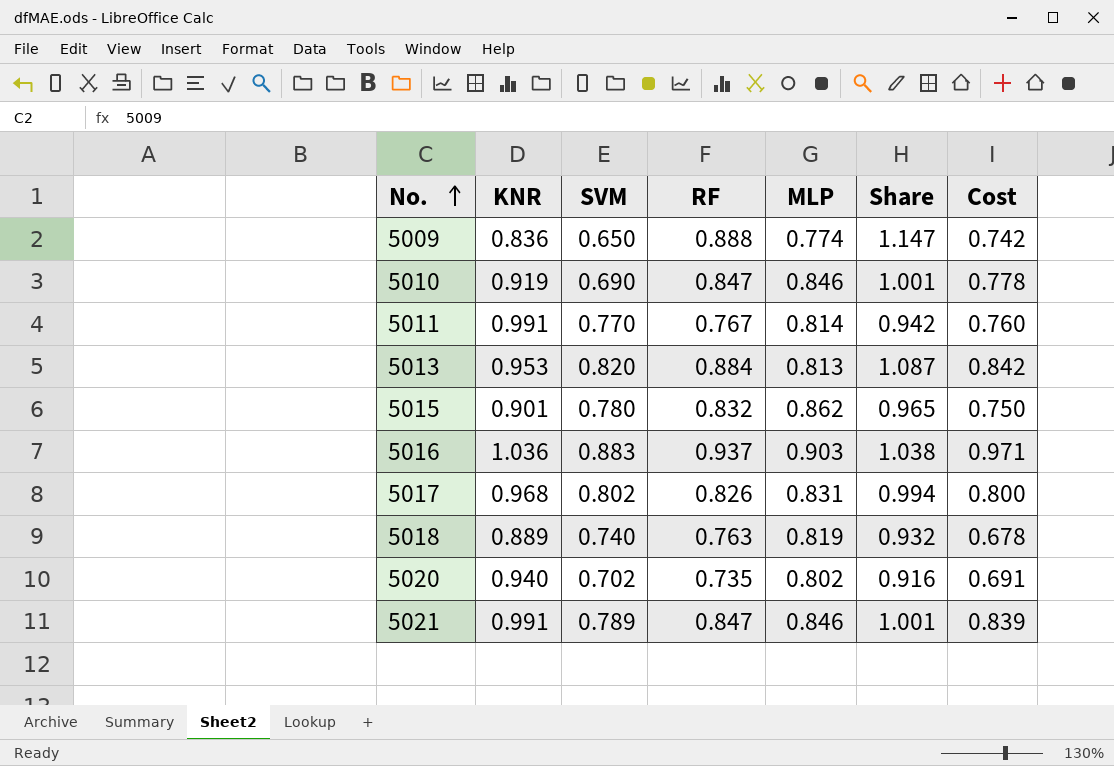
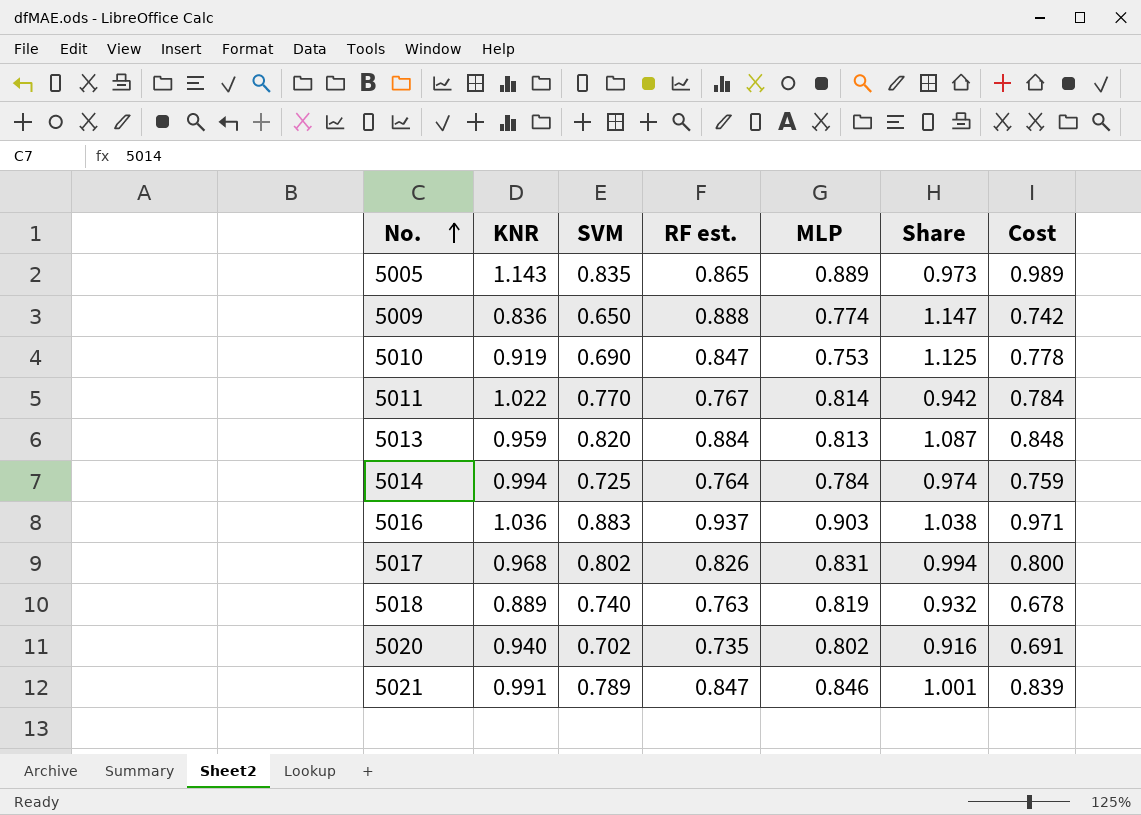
column name: RF -> RF est.
row 5015: 0.901 | 0.780 | 0.832 | 0.862 | 0.965 | 0.750 -> none
row 5005: none -> 1.143 | 0.835 | 0.865 | 0.889 | 0.973 | 0.989
5010 | MLP: 0.846 -> 0.753
5010 | Share: 1.001 -> 1.125
5011 | KNR: 0.991 -> 1.022
5011 | Cost: 0.760 -> 0.784
5013 | KNR: 0.953 -> 0.959
5013 | Cost: 0.842 -> 0.848
row 5014: none -> 0.994 | 0.725 | 0.764 | 0.784 | 0.974 | 0.759

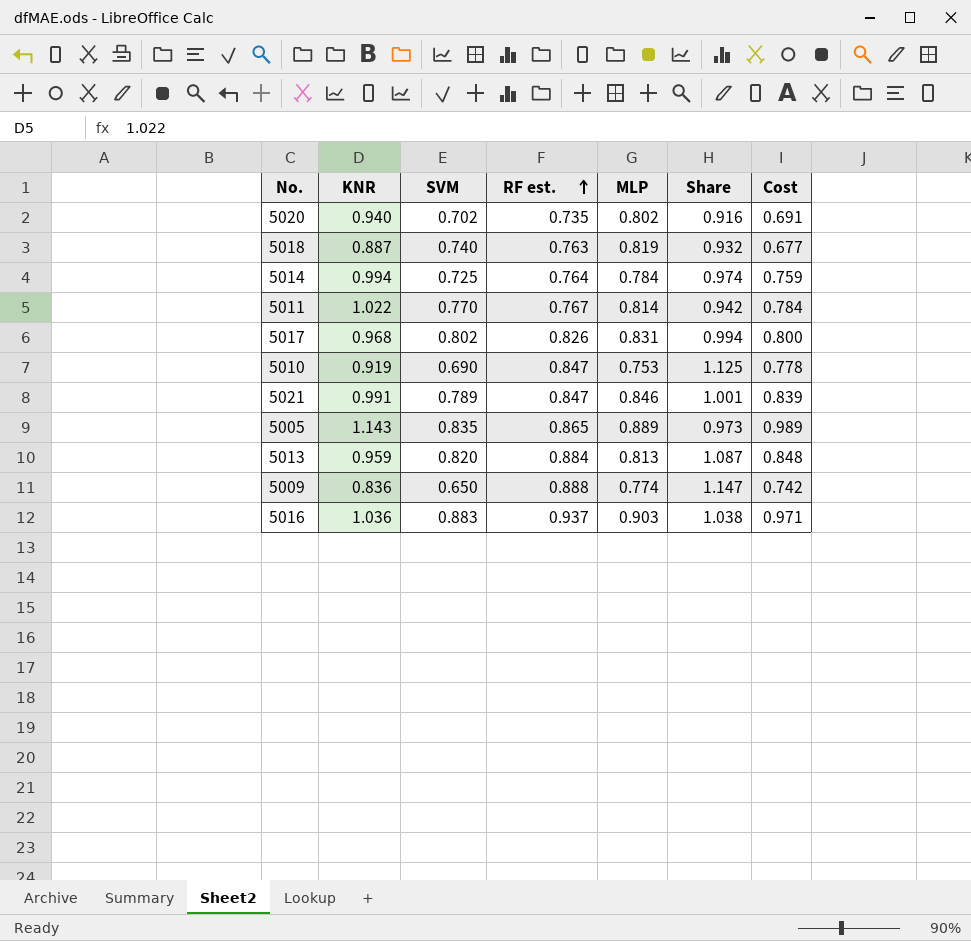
row order: No. ascending -> RF est. ascending
5018 | KNR: 0.889 -> 0.887
5018 | Cost: 0.678 -> 0.677

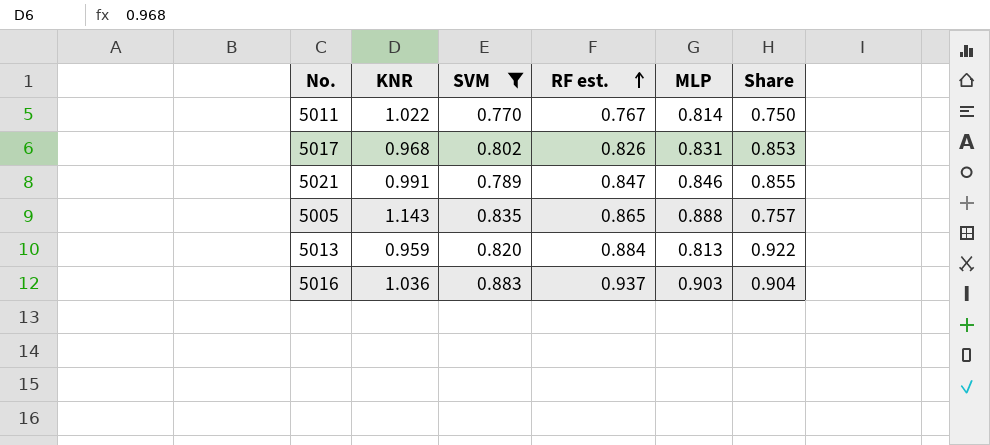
filter: none -> SVM >= 0.770
column Cost | formula: [KNR] * [RF est.] -> none
column Share | formula: [RF est.] / [MLP] -> [RF est.] / [KNR]
5005 | MLP: 0.889 -> 0.888

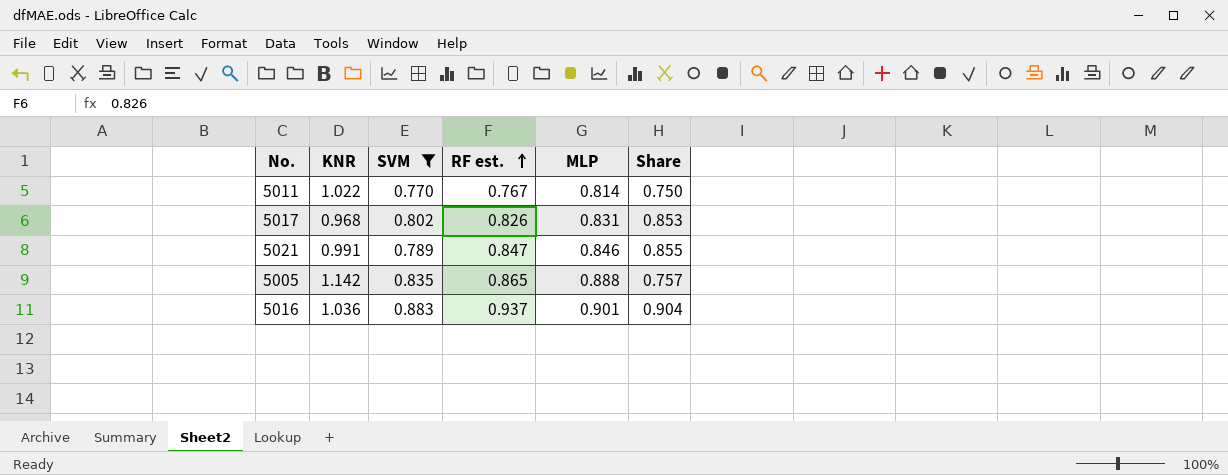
row 5013: 0.959 | 0.820 | 0.884 | 0.813 | 0.922 -> none
5005 | KNR: 1.143 -> 1.142
5016 | MLP: 0.903 -> 0.901

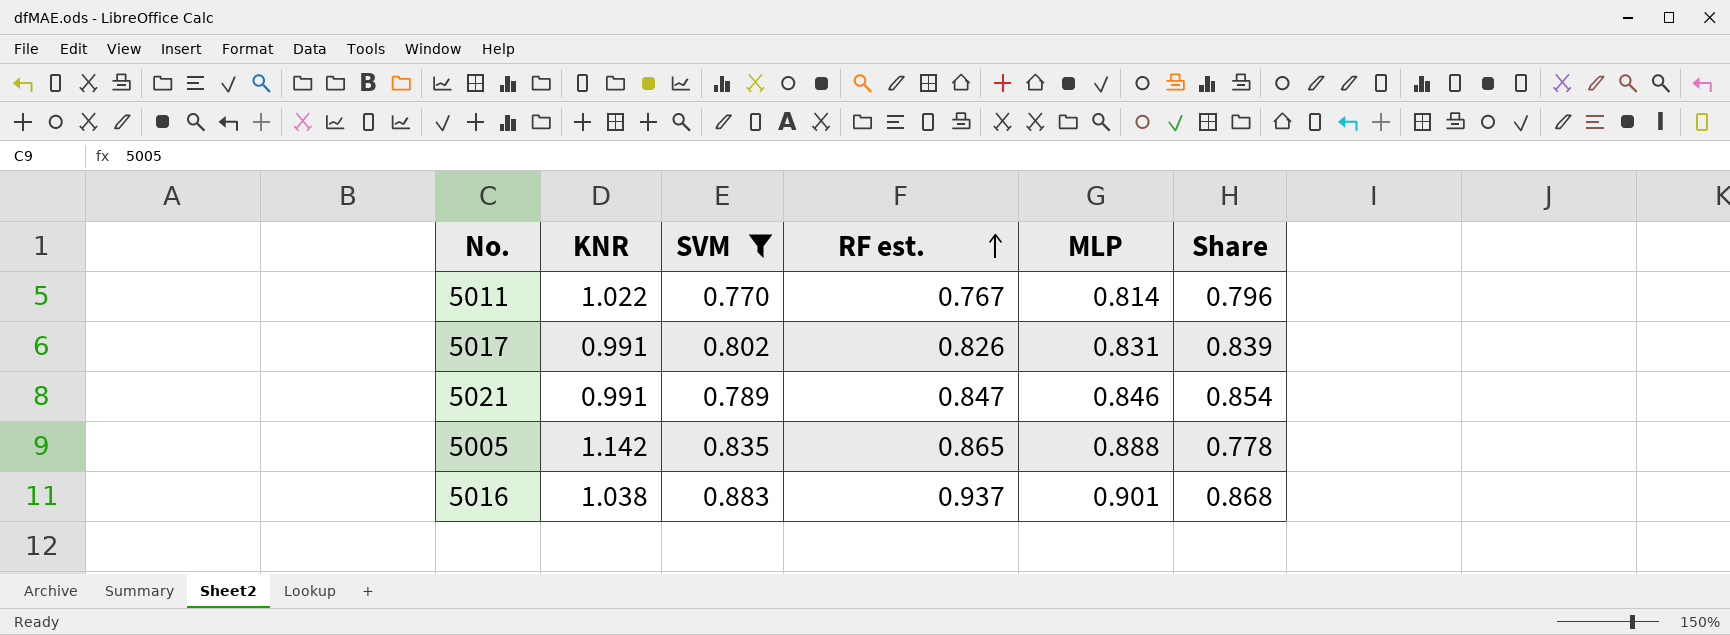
column Share | formula: [RF est.] / [KNR] -> [MLP] / [KNR]
5017 | KNR: 0.968 -> 0.991
5016 | KNR: 1.036 -> 1.038

